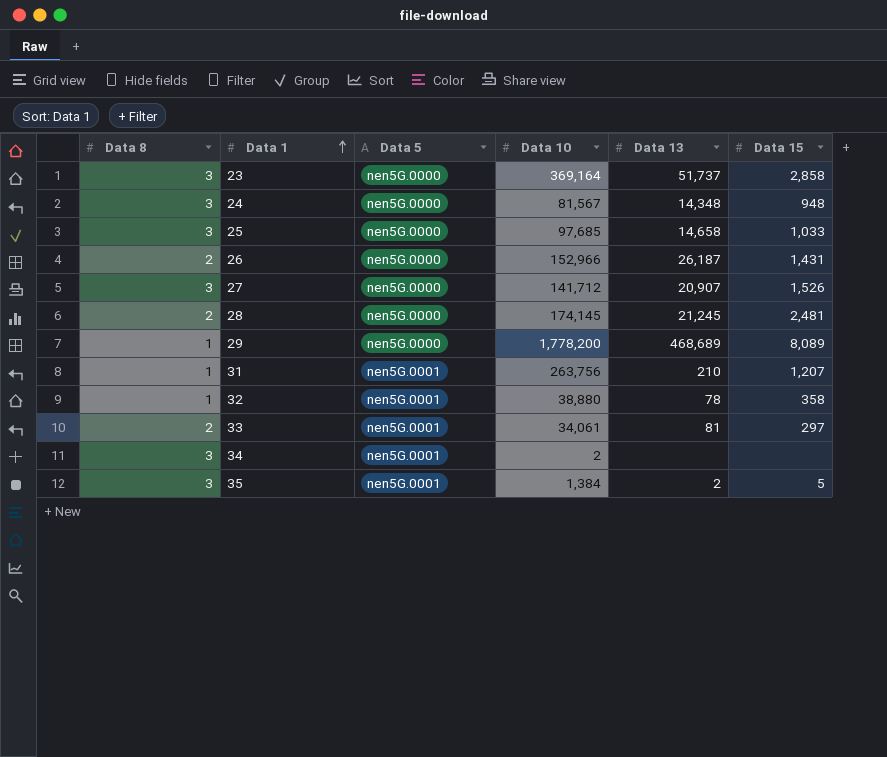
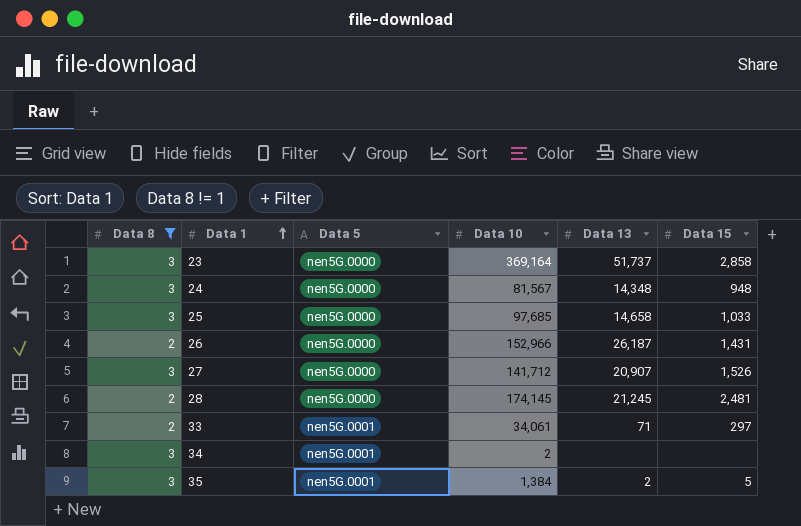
filter: none -> Data 8 != 1
33 | Data 13: 81 -> 71

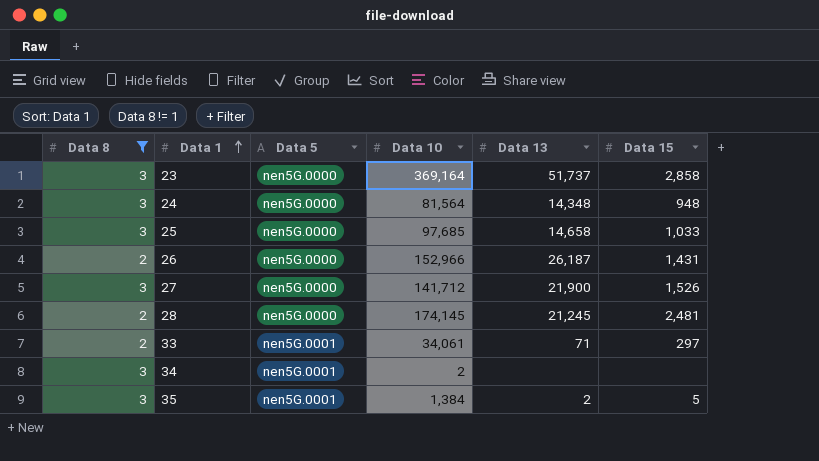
24 | Data 10: 81,567 -> 81,564
27 | Data 13: 20,907 -> 21,900

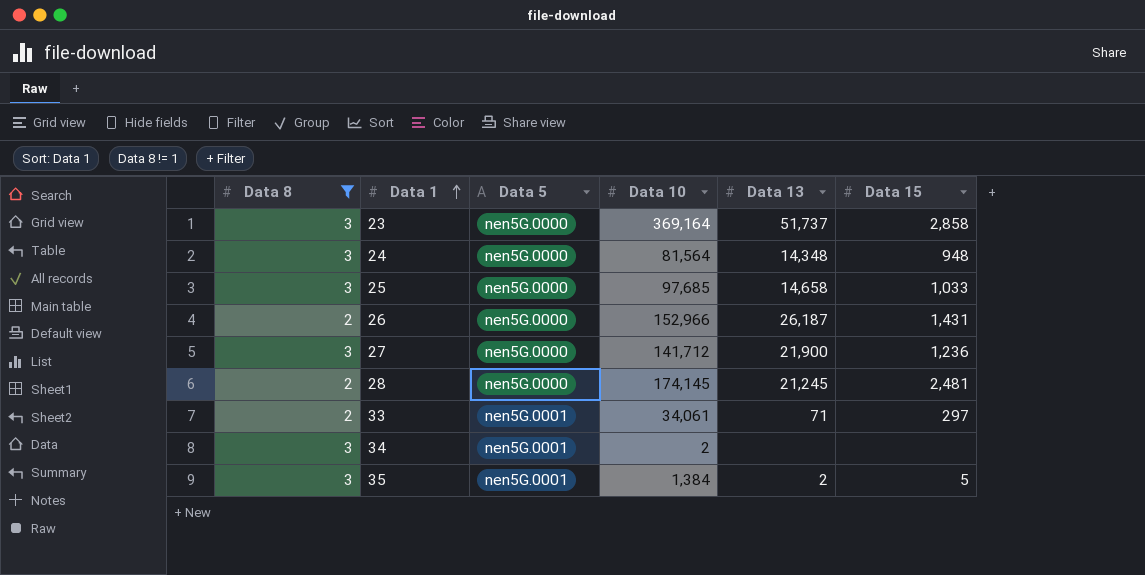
27 | Data 15: 1,526 -> 1,236

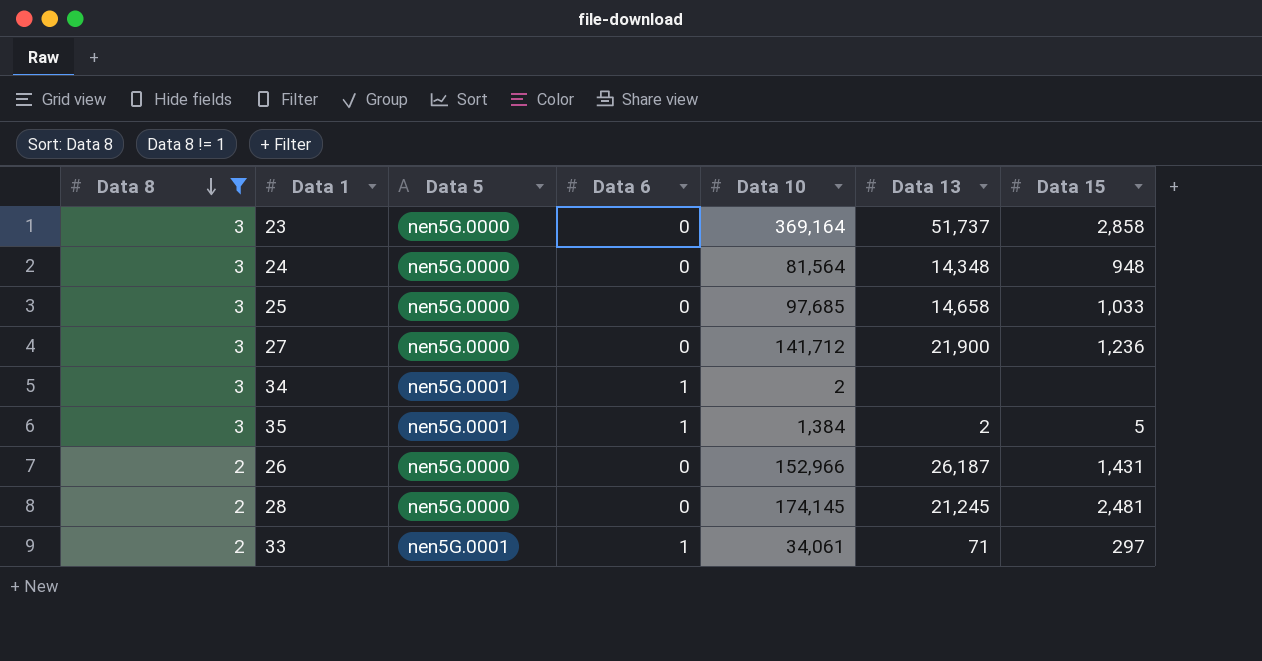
row order: Data 1 ascending -> Data 8 descending
column Data 6 | position: none -> 4

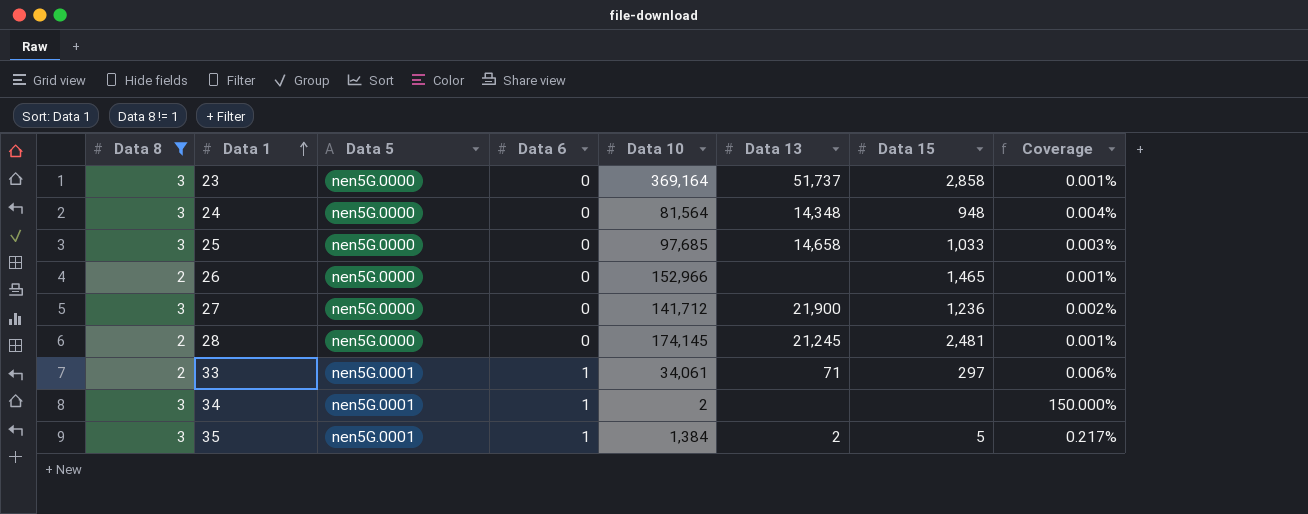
row order: Data 8 descending -> Data 1 ascending
column Coverage | formula: none -> [Data 8] / [Data 10]
26 | Data 13: 26,187 -> none
26 | Data 15: 1,431 -> 1,465

